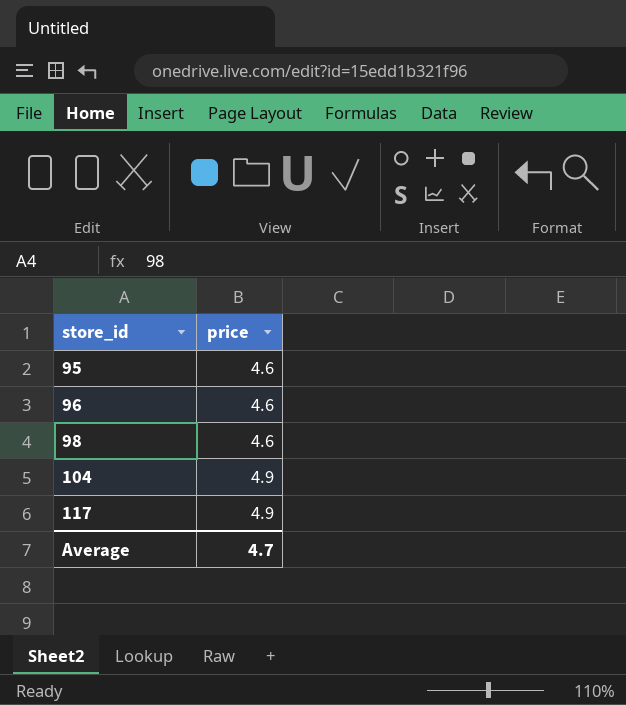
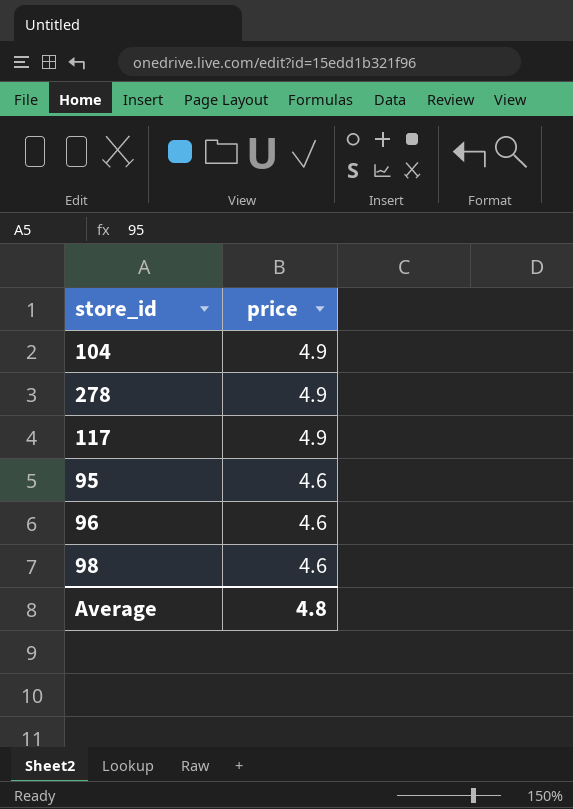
row order: store_id ascending -> price descending
row 278: none -> 4.9
Average | price: 4.7 -> 4.8

